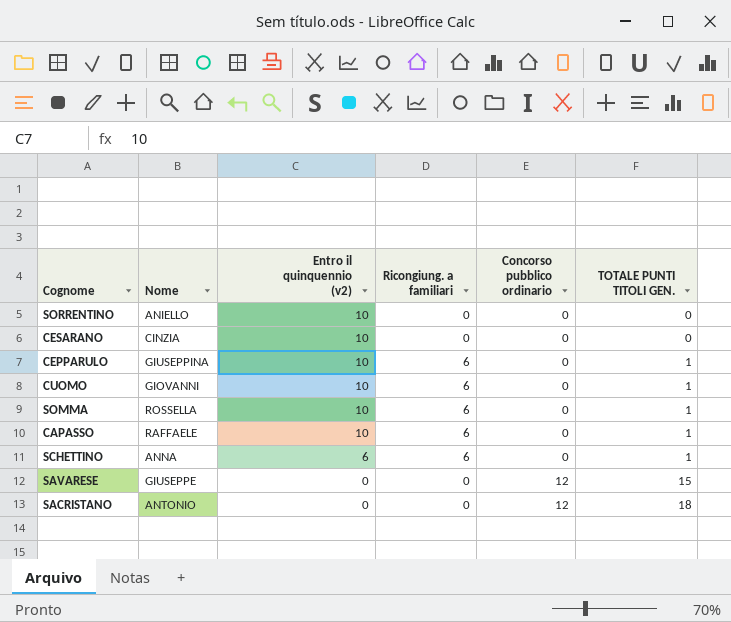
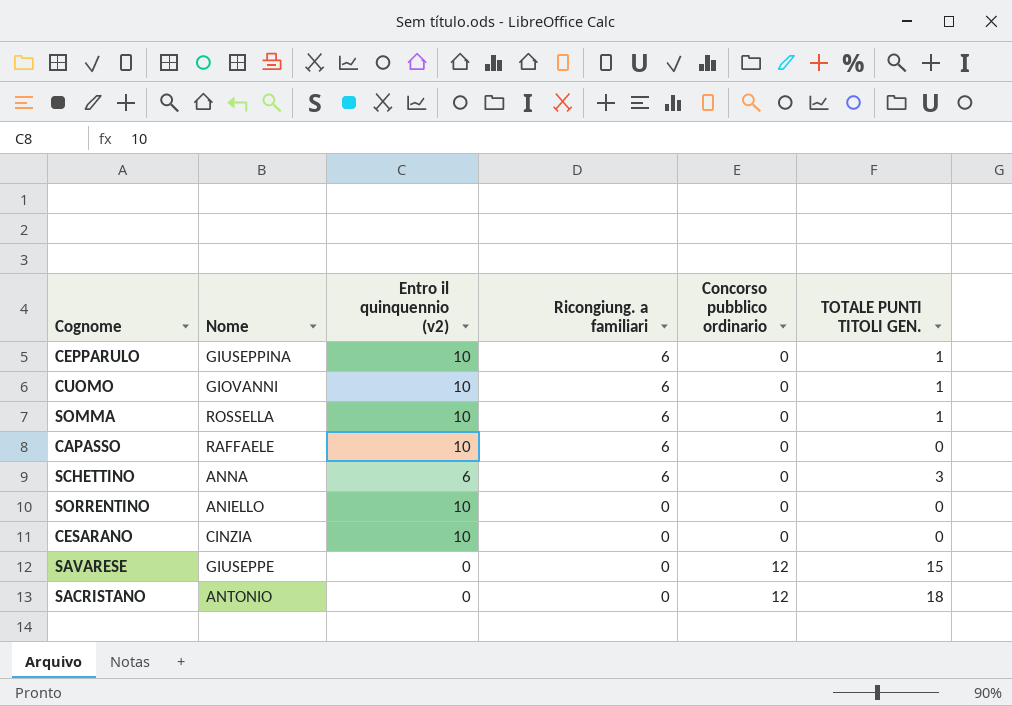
row order: Entro il quinquennio (v2) descending -> Ricongiung. a familiari descending
CAPASSO | TOTALE PUNTI TITOLI GEN.: 1 -> 0
SCHETTINO | TOTALE PUNTI TITOLI GEN.: 1 -> 3

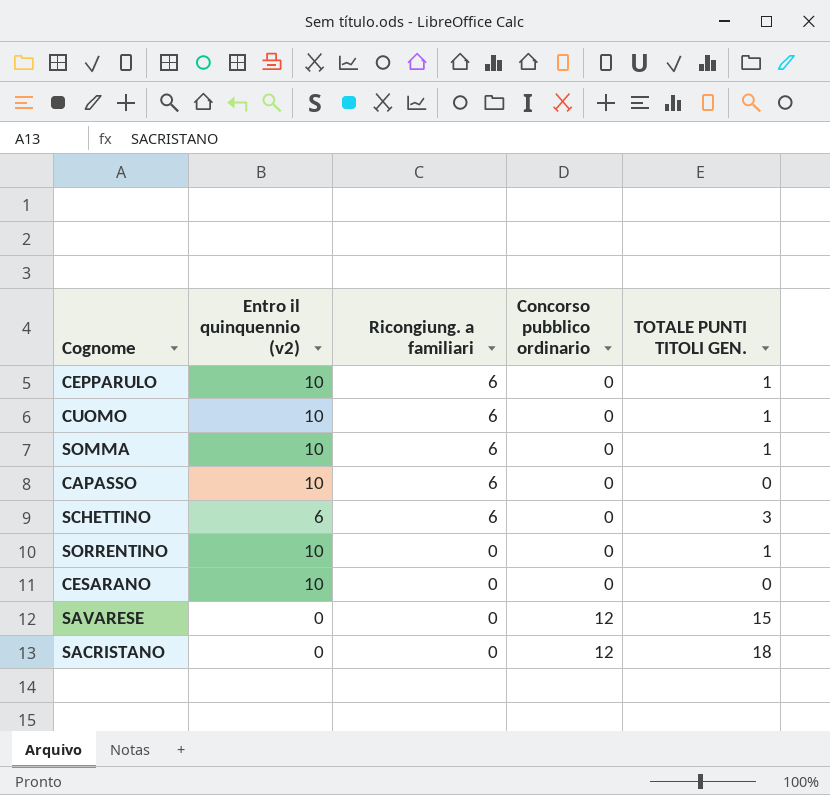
column Nome | position: 2 -> none
SORRENTINO | TOTALE PUNTI TITOLI GEN.: 0 -> 1

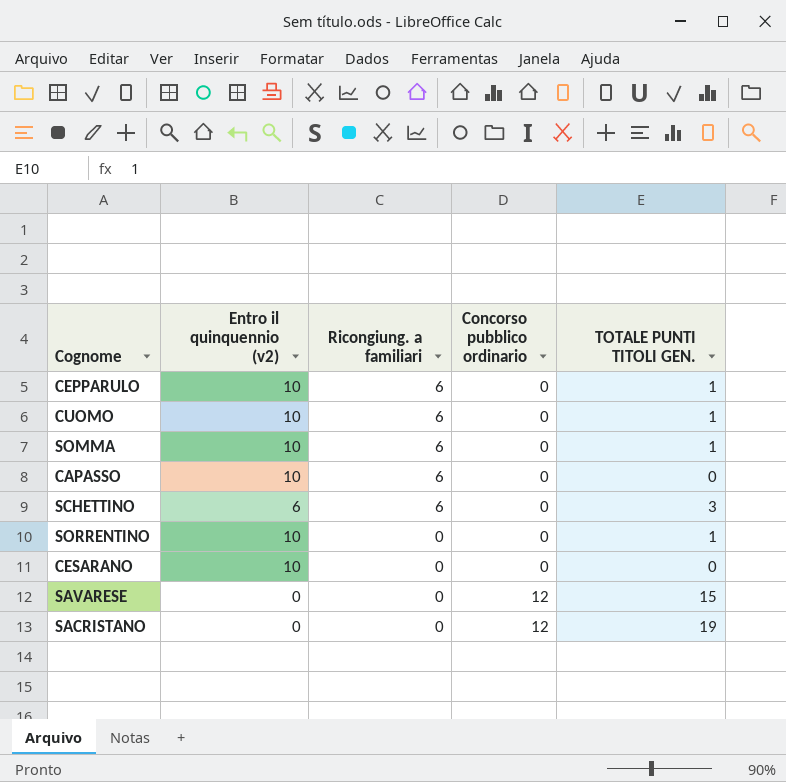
SACRISTANO | TOTALE PUNTI TITOLI GEN.: 18 -> 19

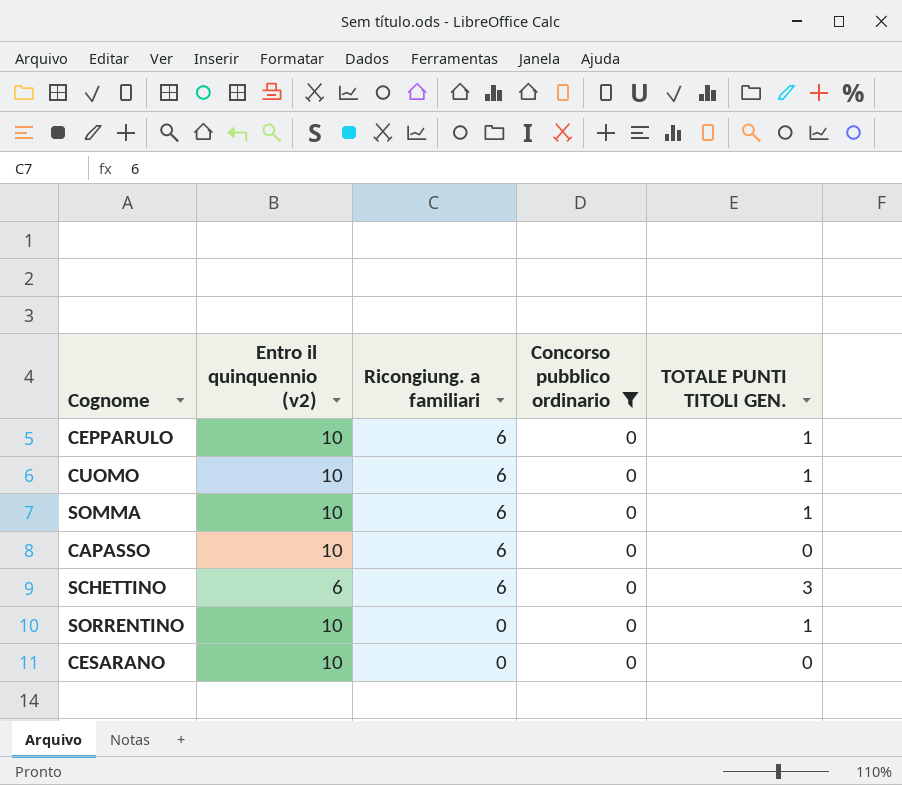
filter: none -> Concorso pubblico ordinario = 0

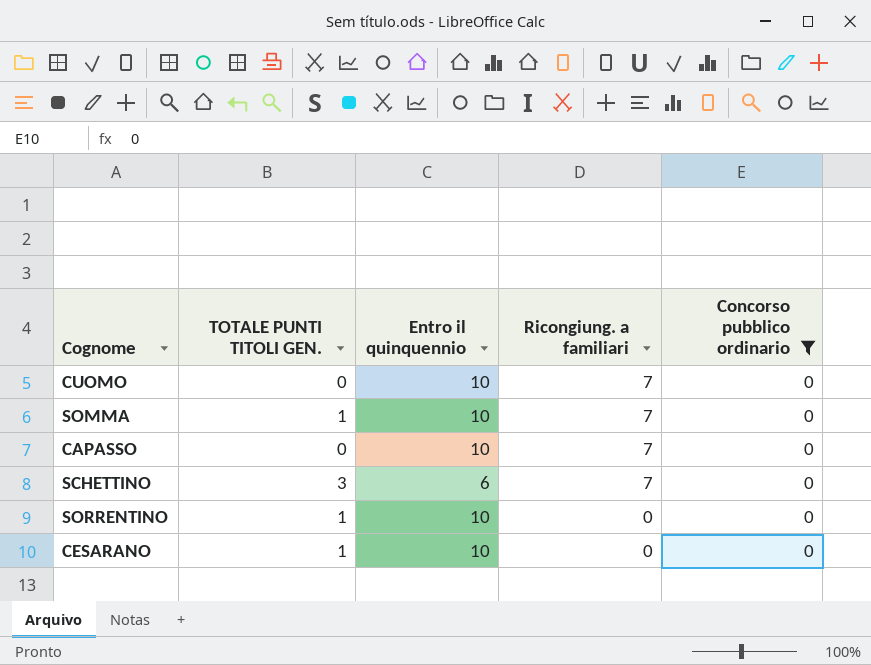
column TOTALE PUNTI TITOLI GEN. | position: 5 -> 2
column name: Entro il quinquennio (v2) -> Entro il quinquennio
row CEPPARULO: 10 | 6 | 0 | 1 -> none
CUOMO | TOTALE PUNTI TITOLI GEN.: 1 -> 0
CUOMO | Ricongiung. a familiari: 6 -> 7
SOMMA | Ricongiung. a familiari: 6 -> 7
CAPASSO | Ricongiung. a familiari: 6 -> 7
SCHETTINO | Ricongiung. a familiari: 6 -> 7
CESARANO | TOTALE PUNTI TITOLI GEN.: 0 -> 1

